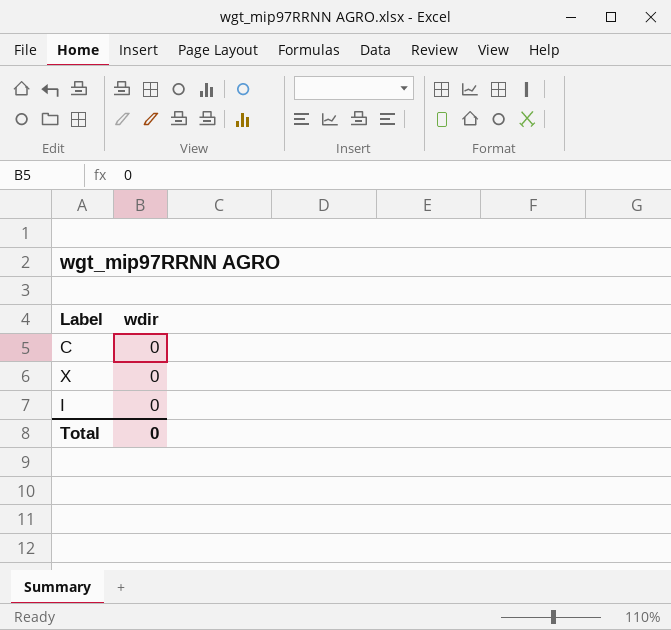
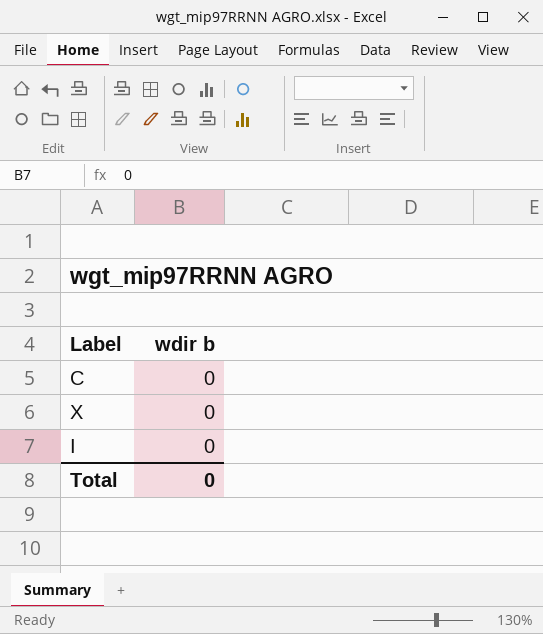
column name: wdir -> wdir b

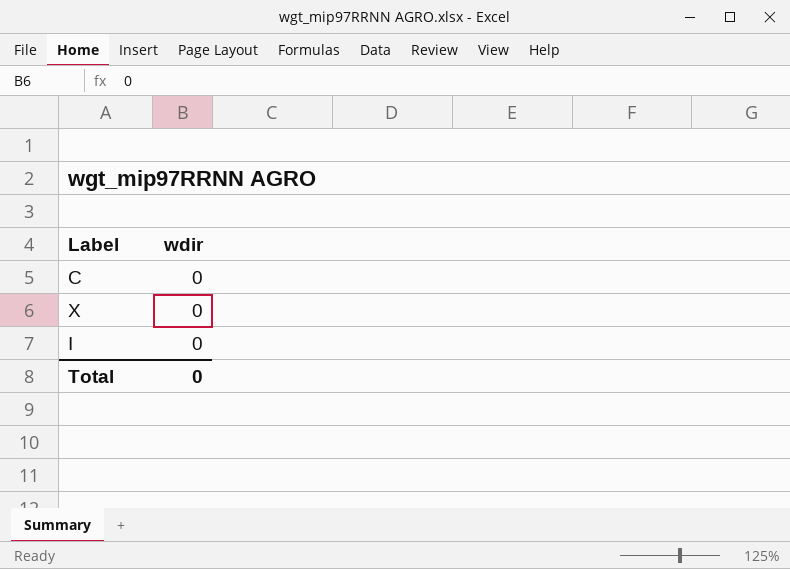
column name: wdir b -> wdir

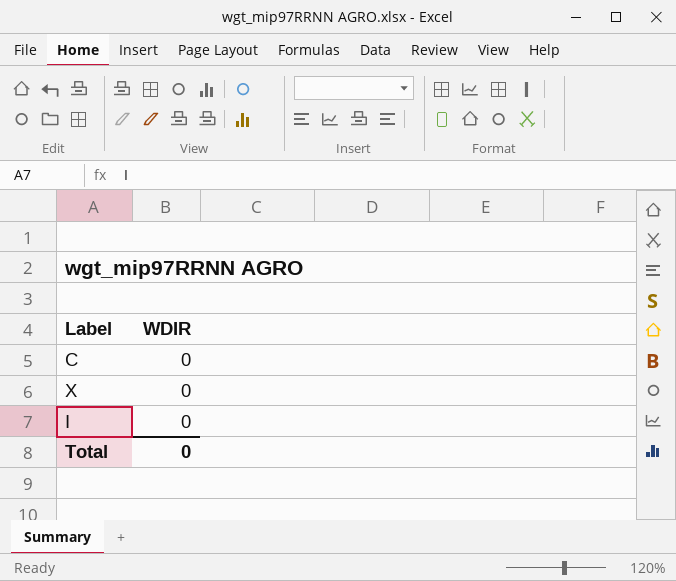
column name: wdir -> WDIR

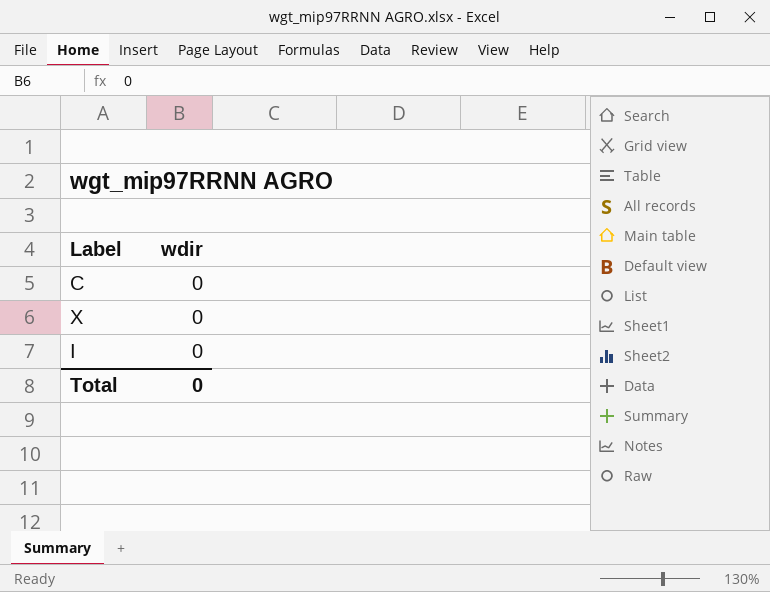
column name: WDIR -> wdir

